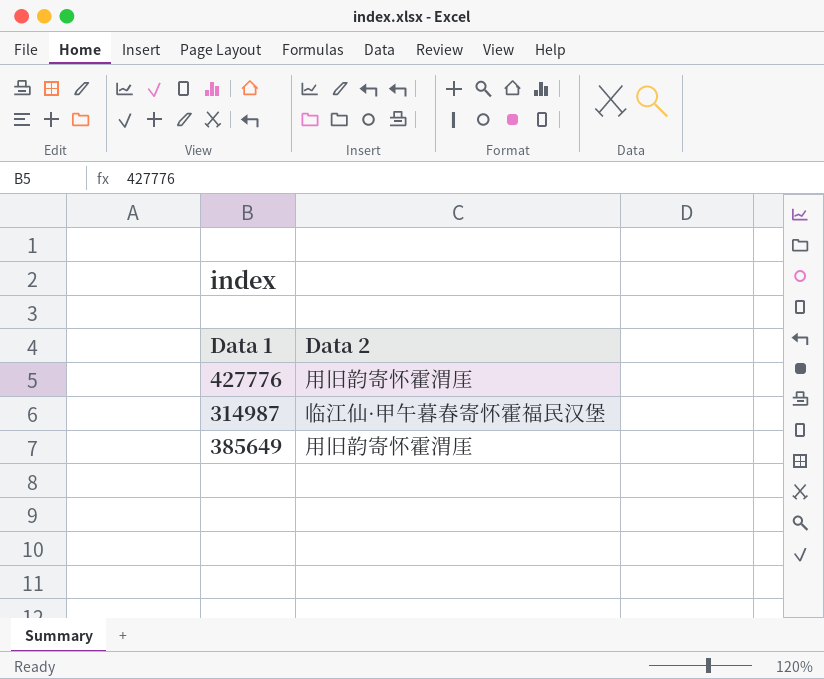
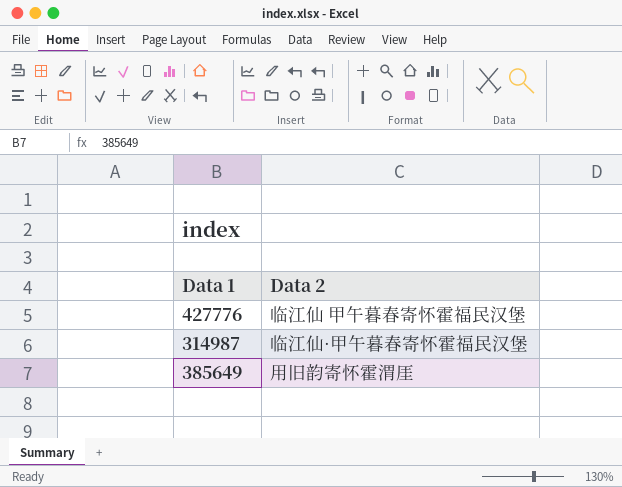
427776 | Data 2: 用旧韵寄怀霍渭厓 -> 临江仙 甲午暮春寄怀霍福民汉堡

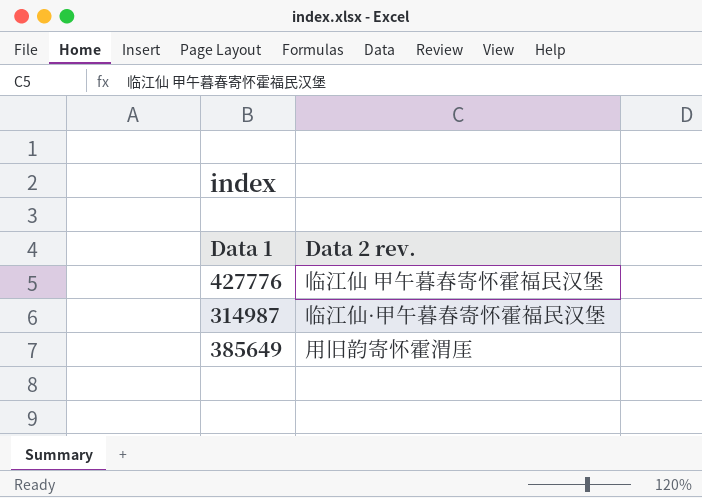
column name: Data 2 -> Data 2 rev.

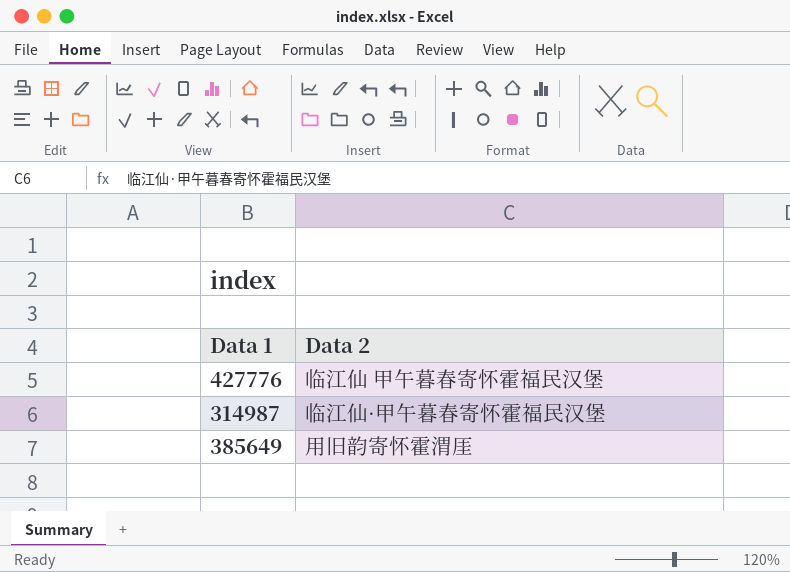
column name: Data 2 rev. -> Data 2

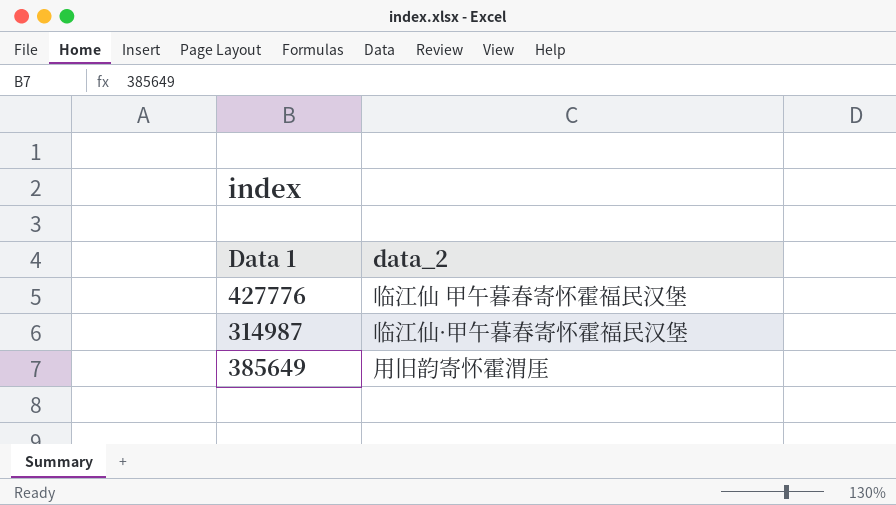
column name: Data 2 -> data_2

